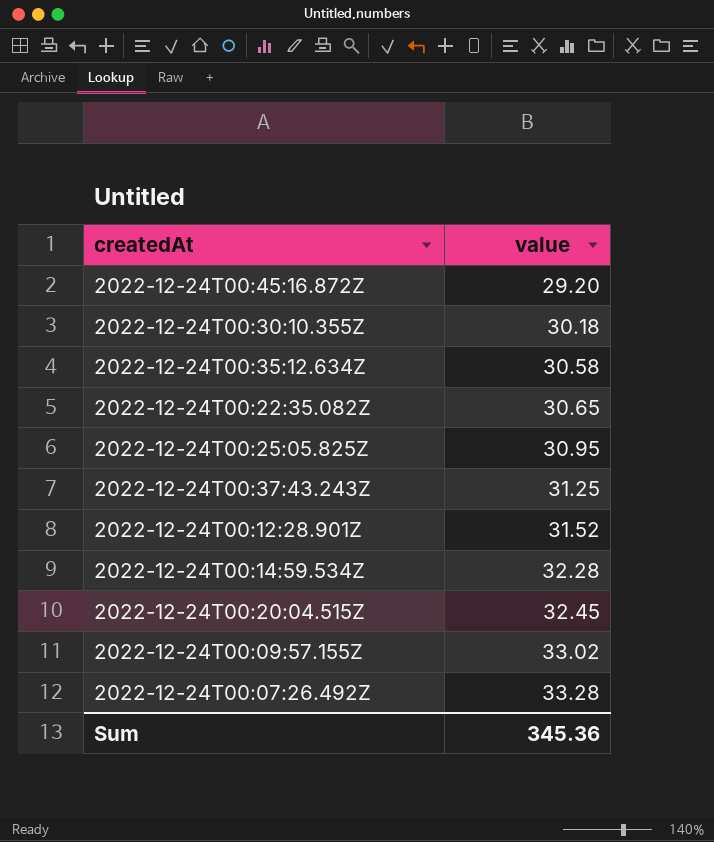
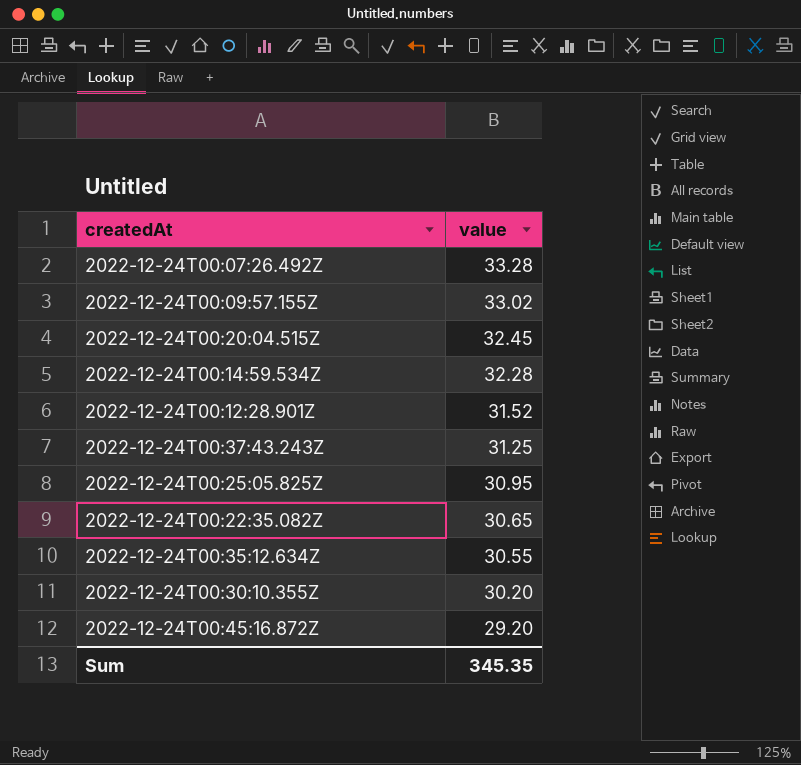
row order: value ascending -> value descending
2022-12-24T00:35:12.634Z | value: 30.58 -> 30.55
2022-12-24T00:30:10.355Z | value: 30.18 -> 30.20
Sum | value: 345.36 -> 345.35

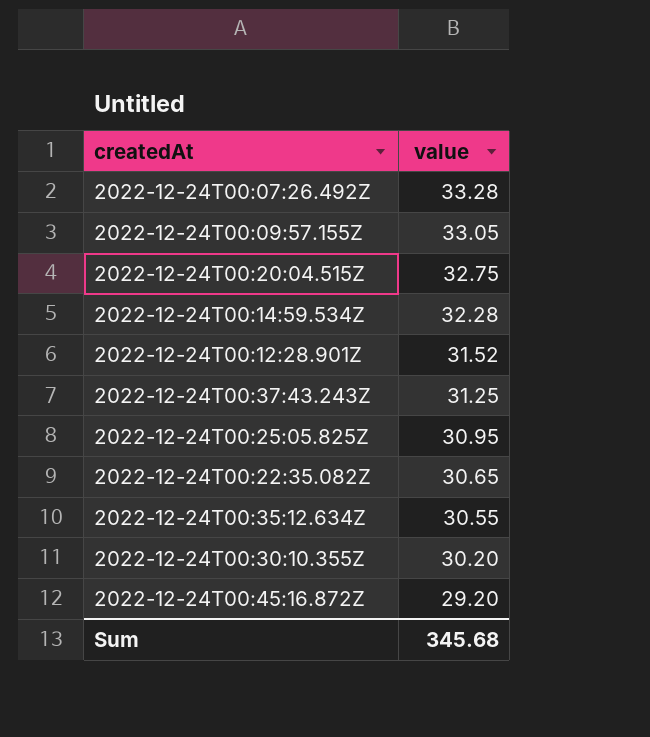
2022-12-24T00:09:57.155Z | value: 33.02 -> 33.05
2022-12-24T00:20:04.515Z | value: 32.45 -> 32.75
Sum | value: 345.35 -> 345.68

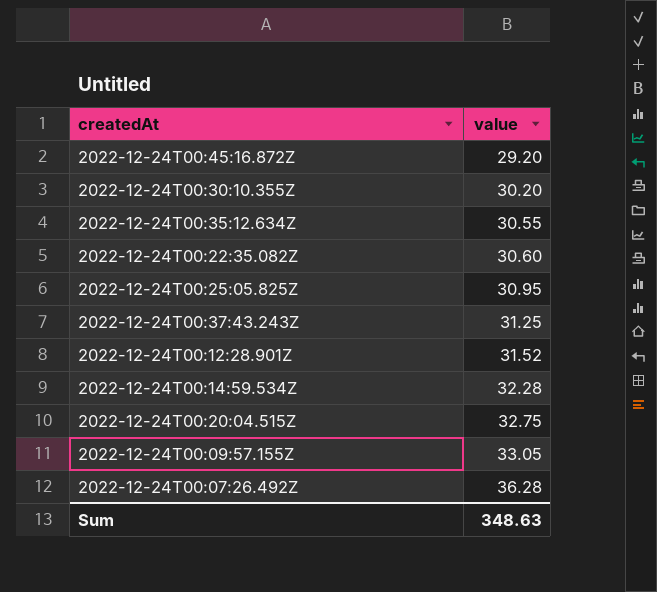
row order: value descending -> value ascending
2022-12-24T00:22:35.082Z | value: 30.65 -> 30.60
2022-12-24T00:07:26.492Z | value: 33.28 -> 36.28
Sum | value: 345.68 -> 348.63

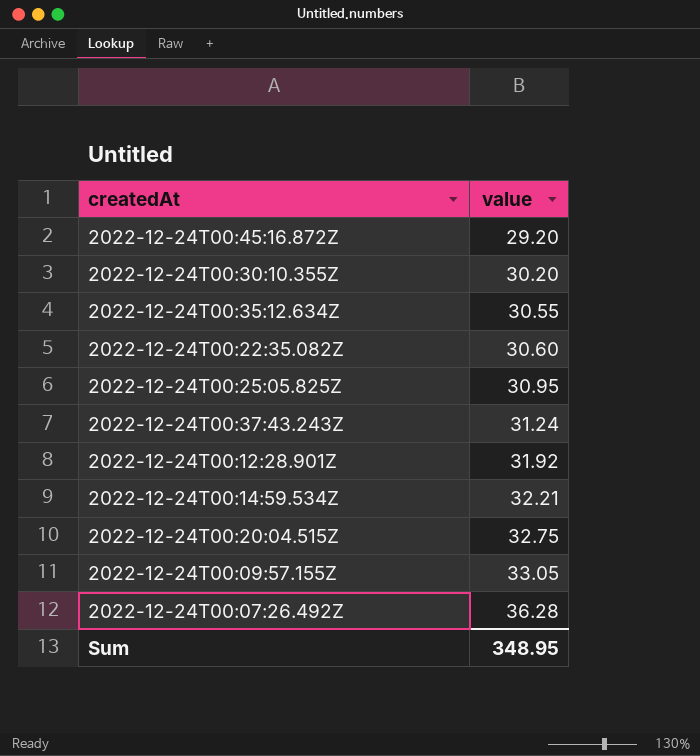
2022-12-24T00:37:43.243Z | value: 31.25 -> 31.24
2022-12-24T00:12:28.901Z | value: 31.52 -> 31.92
2022-12-24T00:14:59.534Z | value: 32.28 -> 32.21
Sum | value: 348.63 -> 348.95

